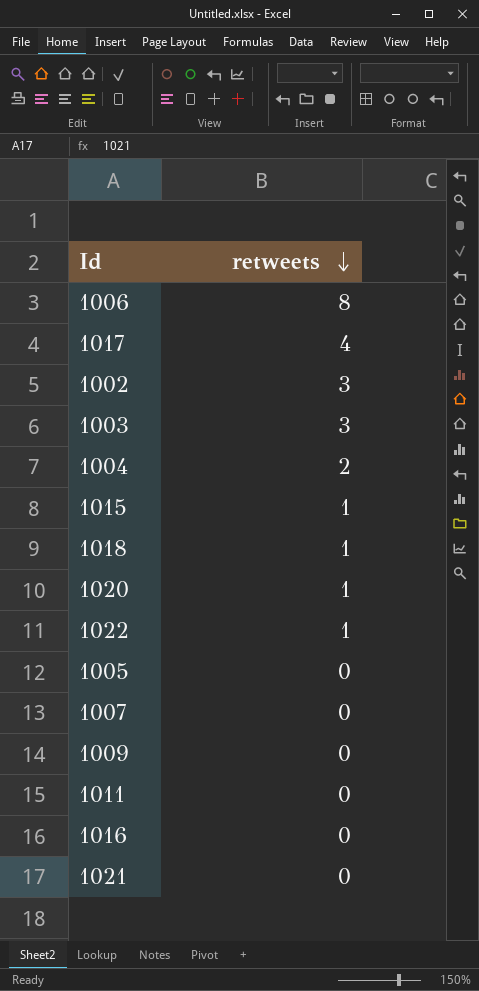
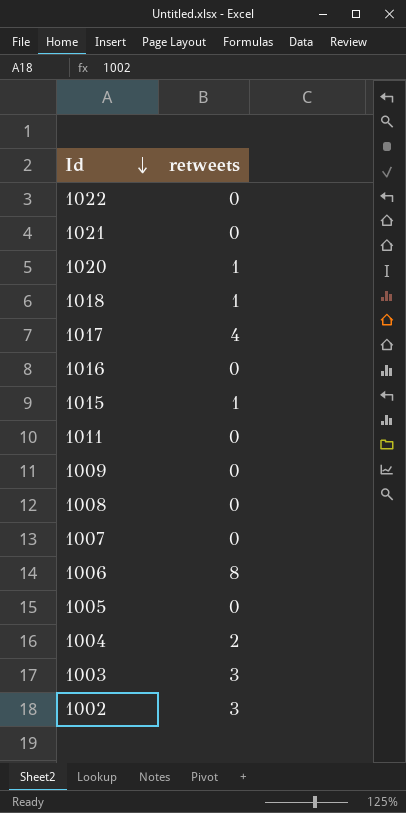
row order: retweets descending -> Id descending
1022 | retweets: 1 -> 0
row 1008: none -> 0

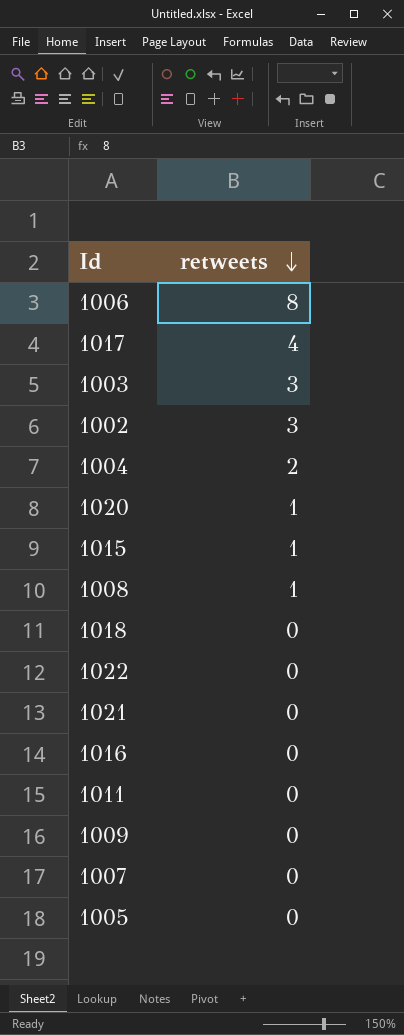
row order: Id descending -> retweets descending
1008 | retweets: 0 -> 1
1018 | retweets: 1 -> 0

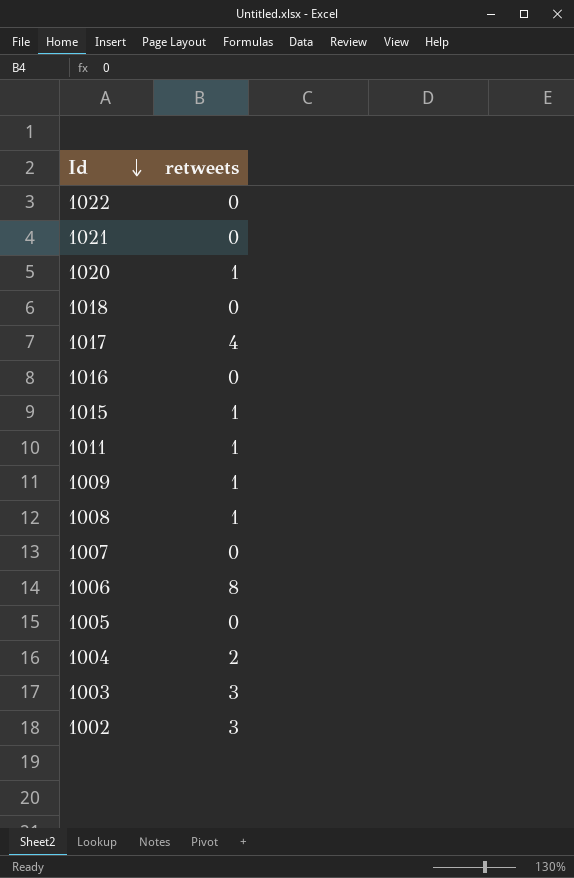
row order: retweets descending -> Id descending
1011 | retweets: 0 -> 1
1009 | retweets: 0 -> 1

